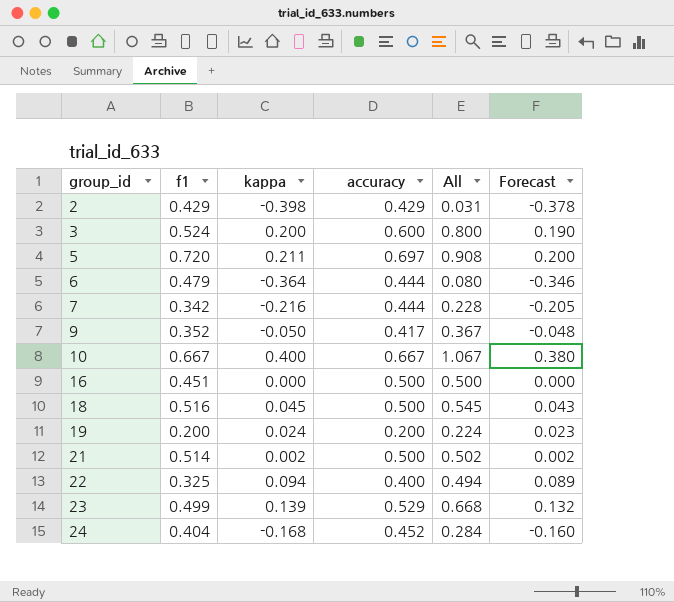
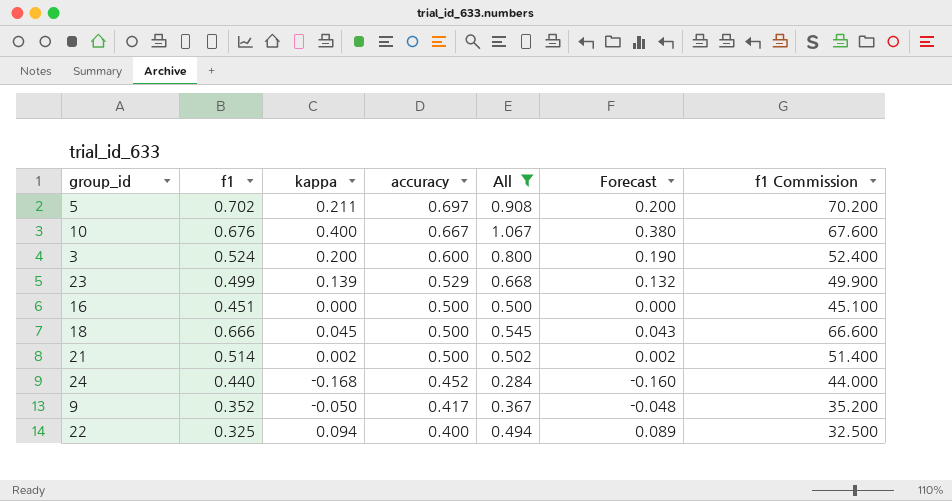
filter: none -> All >= 0.284
row order: group_id ascending -> accuracy descending
column f1 Commission | formula: none -> [f1] * 100
5 | f1: 0.720 -> 0.702
10 | f1: 0.667 -> 0.676
18 | f1: 0.516 -> 0.666
24 | f1: 0.404 -> 0.440

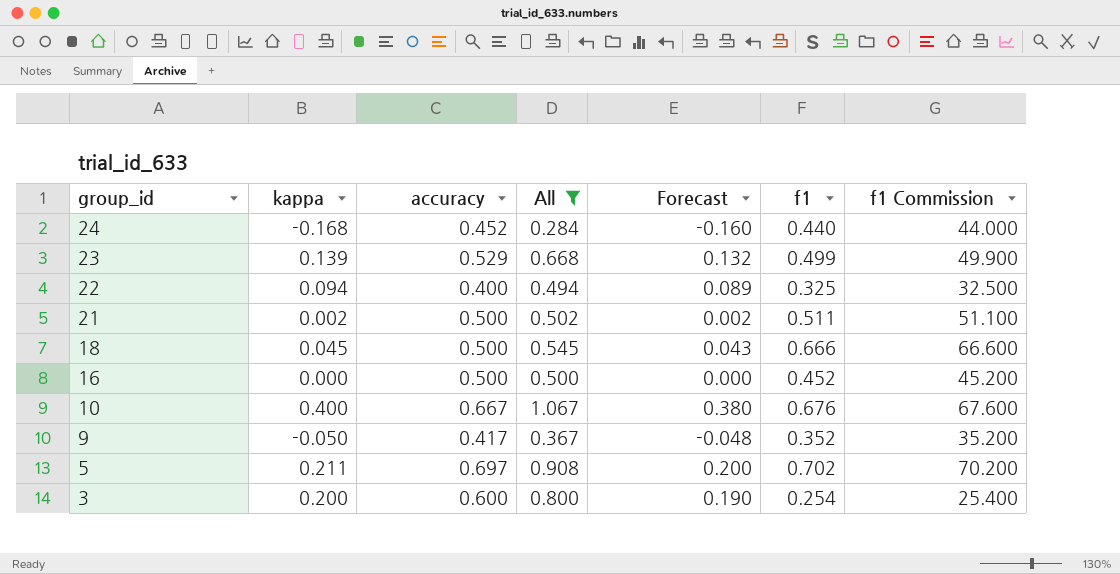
row order: accuracy descending -> group_id descending
column f1 | position: 2 -> 6
21 | f1: 0.514 -> 0.511
21 | f1 Commission: 51.400 -> 51.100
16 | f1: 0.451 -> 0.452
16 | f1 Commission: 45.100 -> 45.200
3 | f1: 0.524 -> 0.254
3 | f1 Commission: 52.400 -> 25.400

